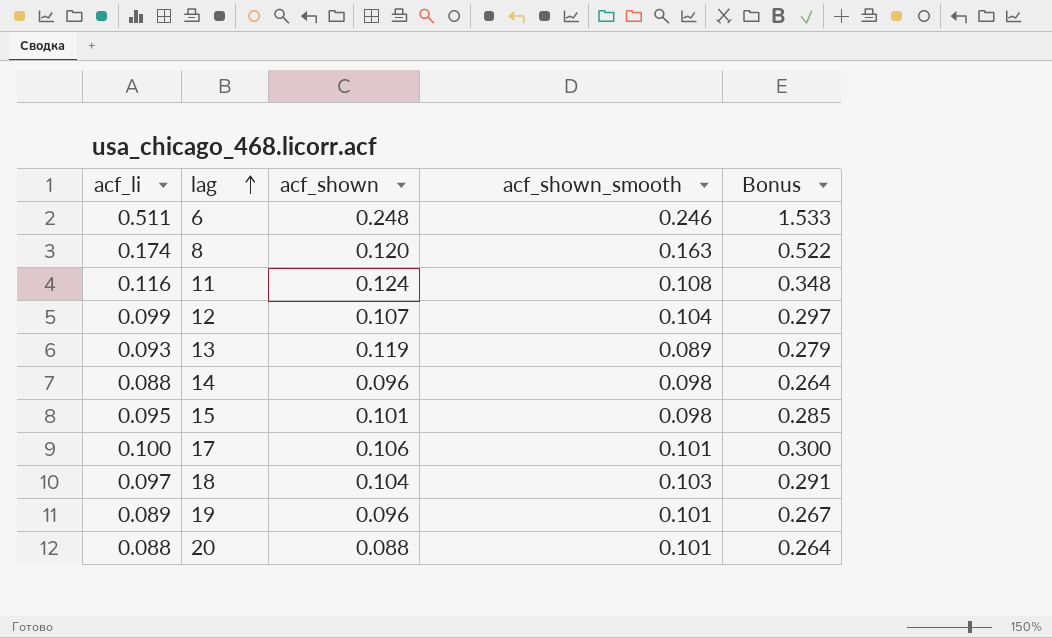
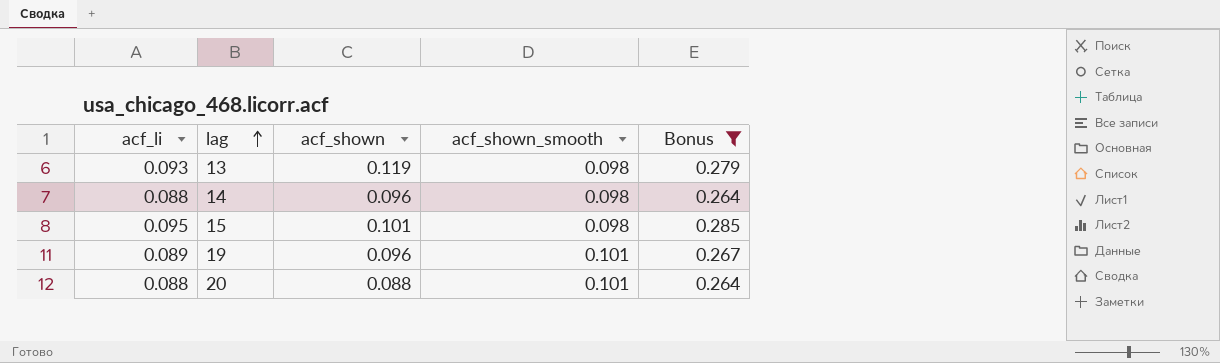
filter: none -> Bonus <= 0.285
13 | acf_shown_smooth: 0.089 -> 0.098

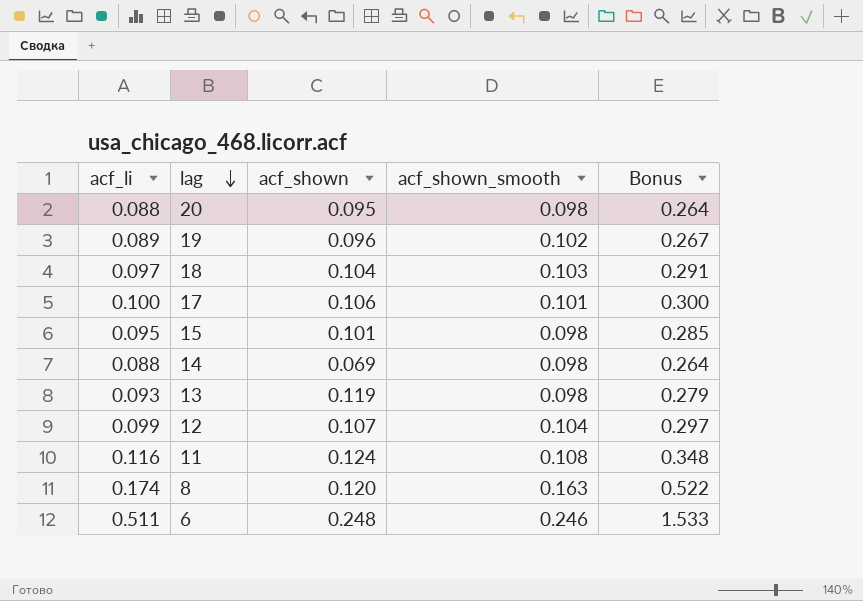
filter: Bonus <= 0.285 -> none
row order: lag ascending -> lag descending
20 | acf_shown: 0.088 -> 0.095
20 | acf_shown_smooth: 0.101 -> 0.098
19 | acf_shown_smooth: 0.101 -> 0.102
14 | acf_shown: 0.096 -> 0.069

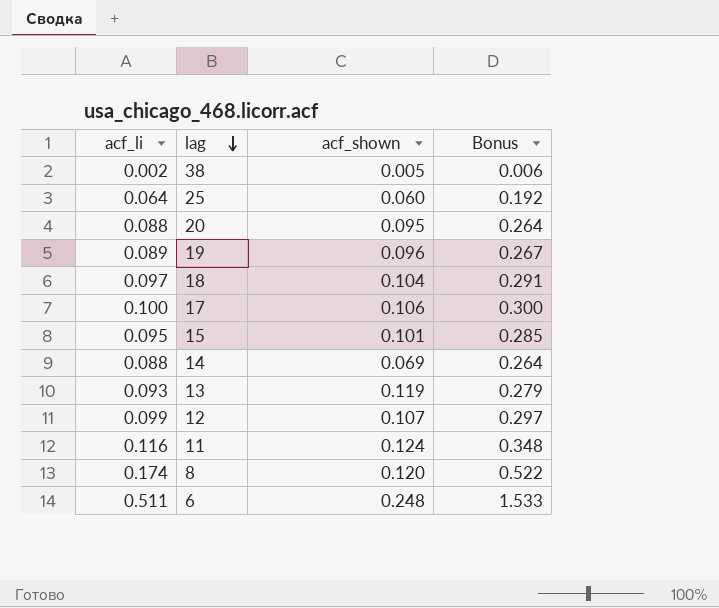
column acf_shown_smooth | position: 4 -> none
row 38: none -> 0.002 | 0.005 | 0.006
row 25: none -> 0.064 | 0.060 | 0.192

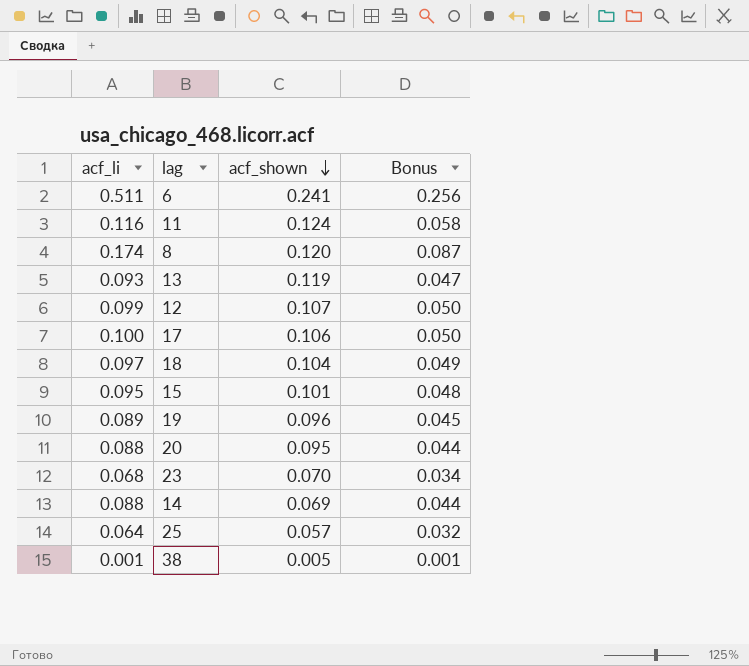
row order: lag descending -> acf_shown descending
column Bonus | formula: [acf_li] * 3 -> [acf_li] * 0.5
6 | acf_shown: 0.248 -> 0.241
row 23: none -> 0.068 | 0.070 | 0.034
25 | acf_shown: 0.060 -> 0.057
38 | acf_li: 0.002 -> 0.001

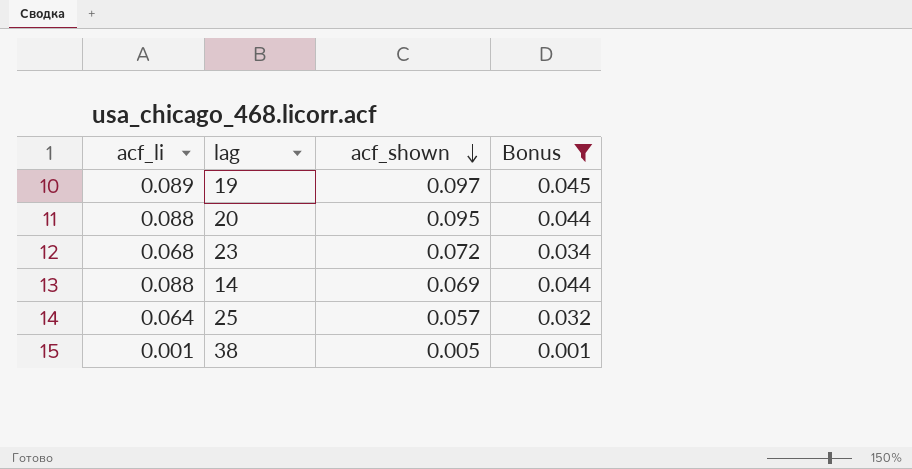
filter: none -> Bonus <= 0.045
19 | acf_shown: 0.096 -> 0.097
23 | acf_shown: 0.070 -> 0.072

